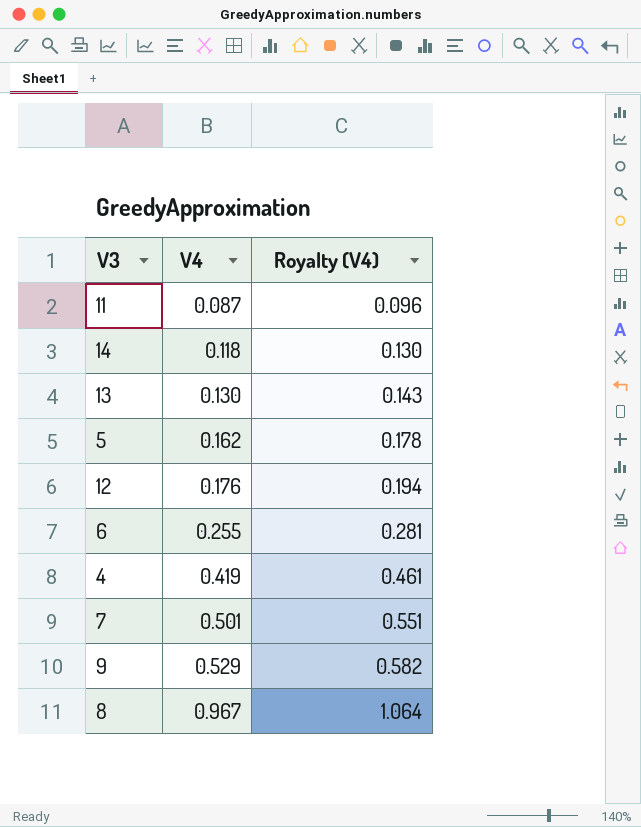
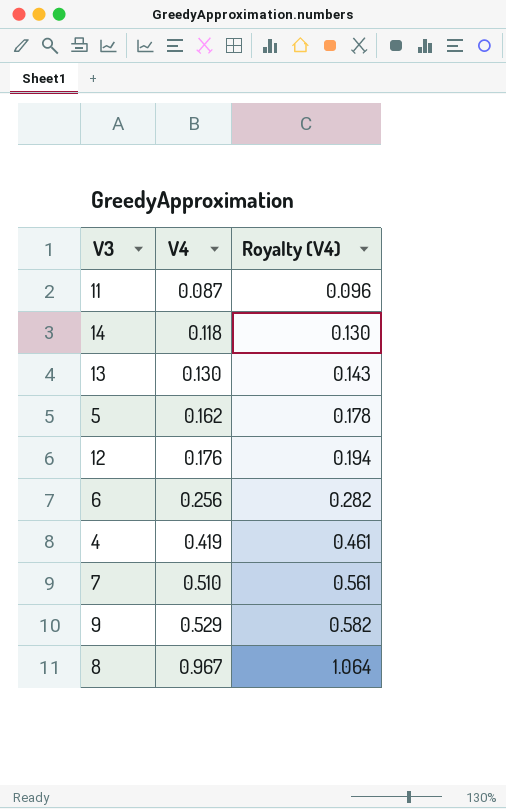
6 | V4: 0.255 -> 0.256
6 | Royalty (V4): 0.281 -> 0.282
7 | V4: 0.501 -> 0.510
7 | Royalty (V4): 0.551 -> 0.561

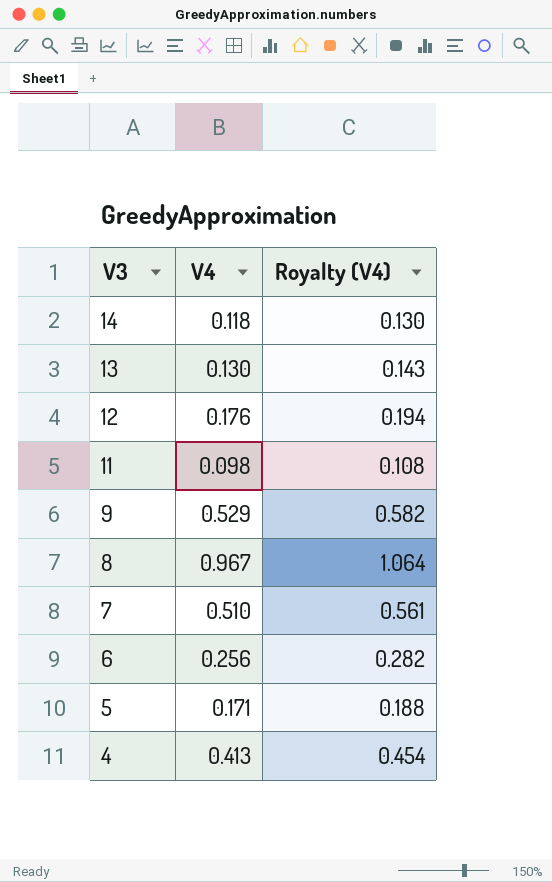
row order: V4 ascending -> V3 descending
11 | V4: 0.087 -> 0.098
11 | Royalty (V4): 0.096 -> 0.108
5 | V4: 0.162 -> 0.171
5 | Royalty (V4): 0.178 -> 0.188
4 | V4: 0.419 -> 0.413
4 | Royalty (V4): 0.461 -> 0.454

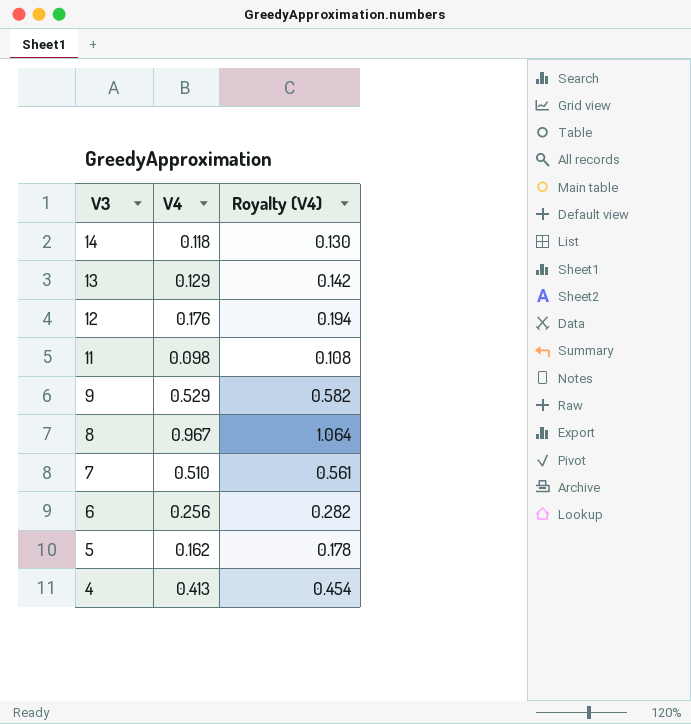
13 | V4: 0.130 -> 0.129
13 | Royalty (V4): 0.143 -> 0.142
5 | V4: 0.171 -> 0.162
5 | Royalty (V4): 0.188 -> 0.178

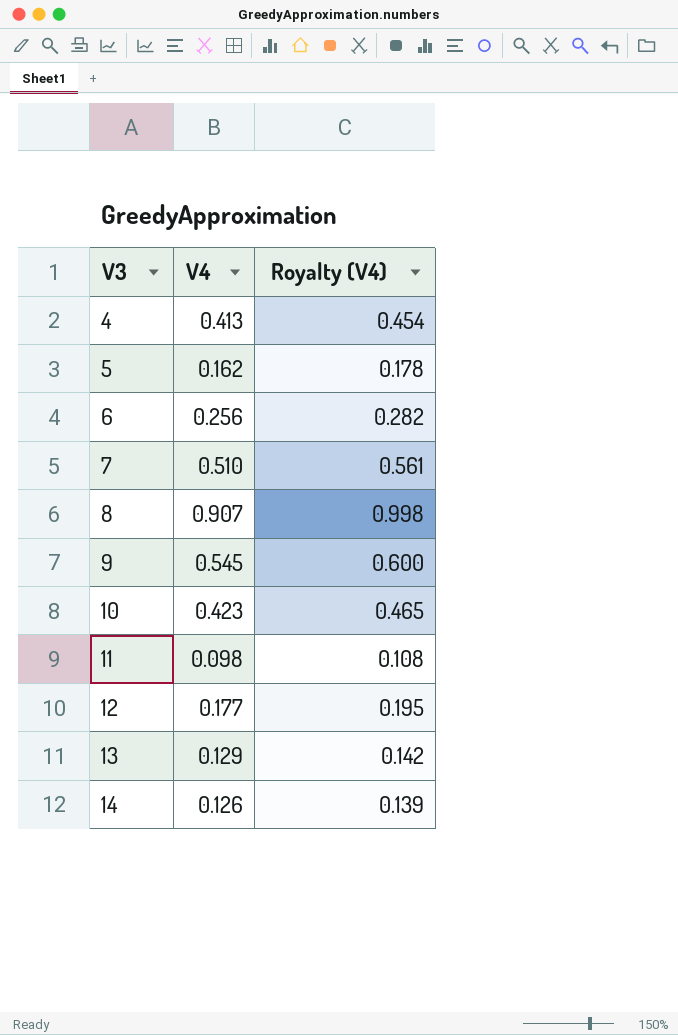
row order: V3 descending -> V3 ascending
8 | V4: 0.967 -> 0.907
8 | Royalty (V4): 1.064 -> 0.998
9 | V4: 0.529 -> 0.545
9 | Royalty (V4): 0.582 -> 0.600
row 10: none -> 0.423 | 0.465
12 | V4: 0.176 -> 0.177
12 | Royalty (V4): 0.194 -> 0.195
14 | V4: 0.118 -> 0.126
14 | Royalty (V4): 0.130 -> 0.139

